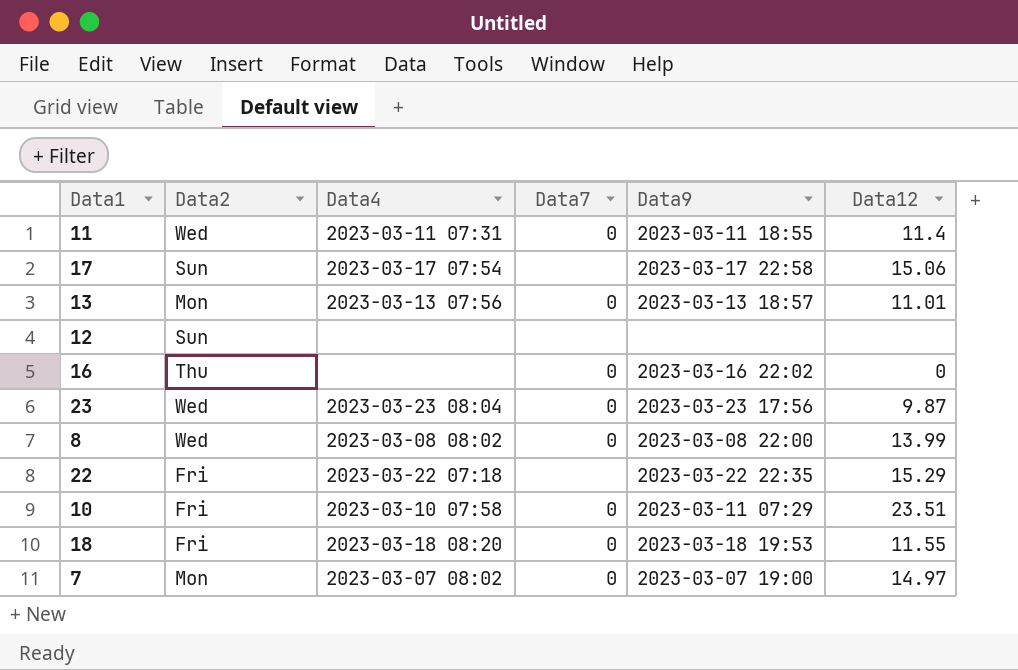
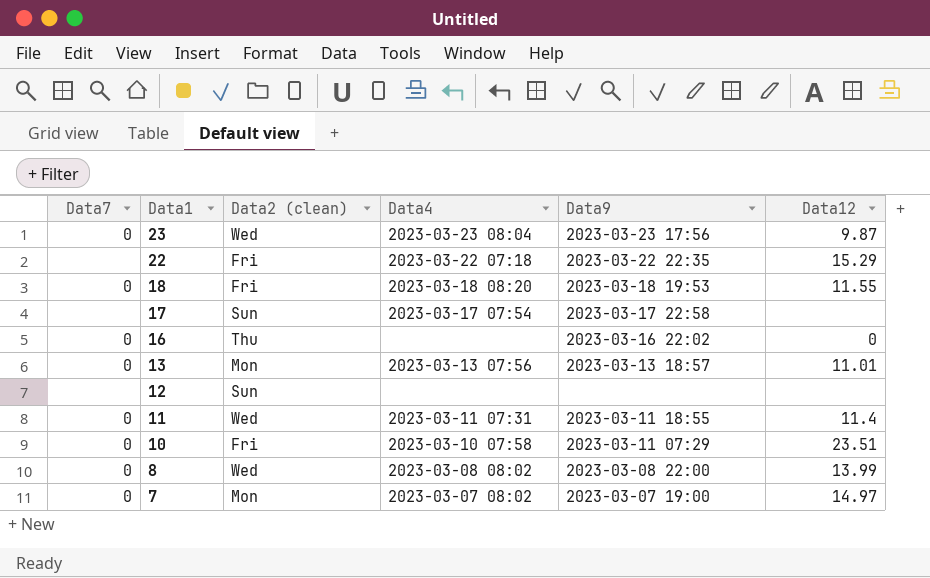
row order: none -> Data1 descending
column Data7 | position: 4 -> 1
column name: Data2 -> Data2 (clean)
17 | Data12: 15.06 -> none

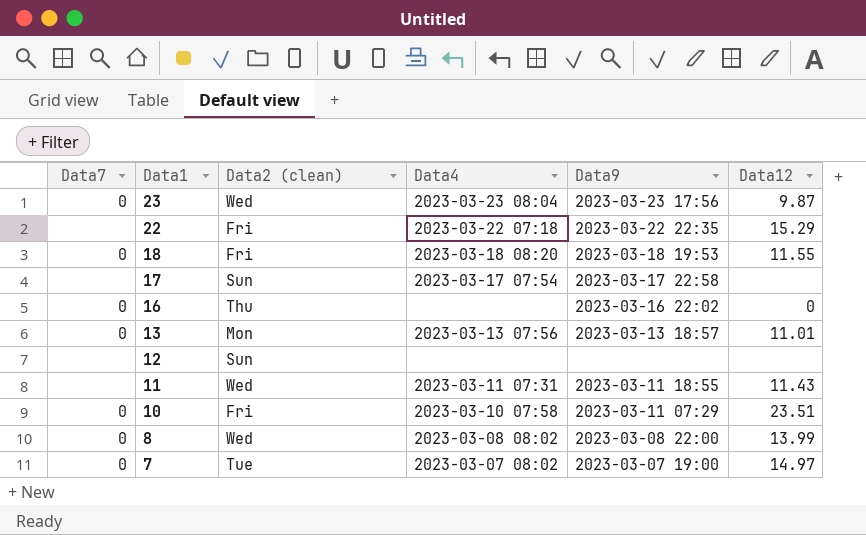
11 | Data7: 0 -> none
11 | Data12: 11.4 -> 11.43
7 | Data2 (clean): Mon -> Tue

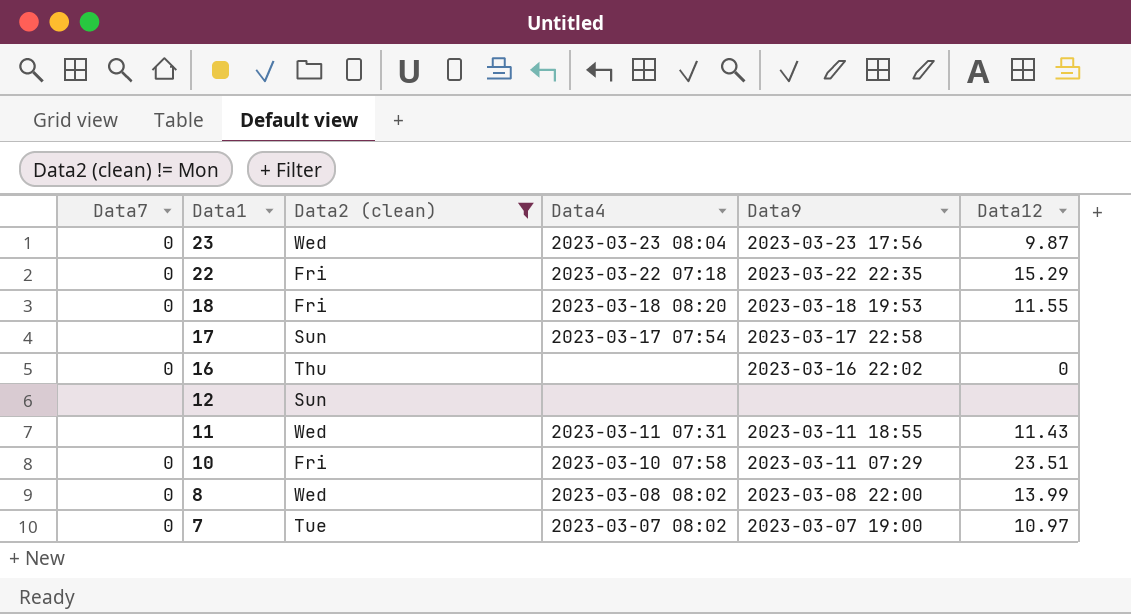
filter: none -> Data2 (clean) != Mon
22 | Data7: none -> 0
7 | Data12: 14.97 -> 10.97

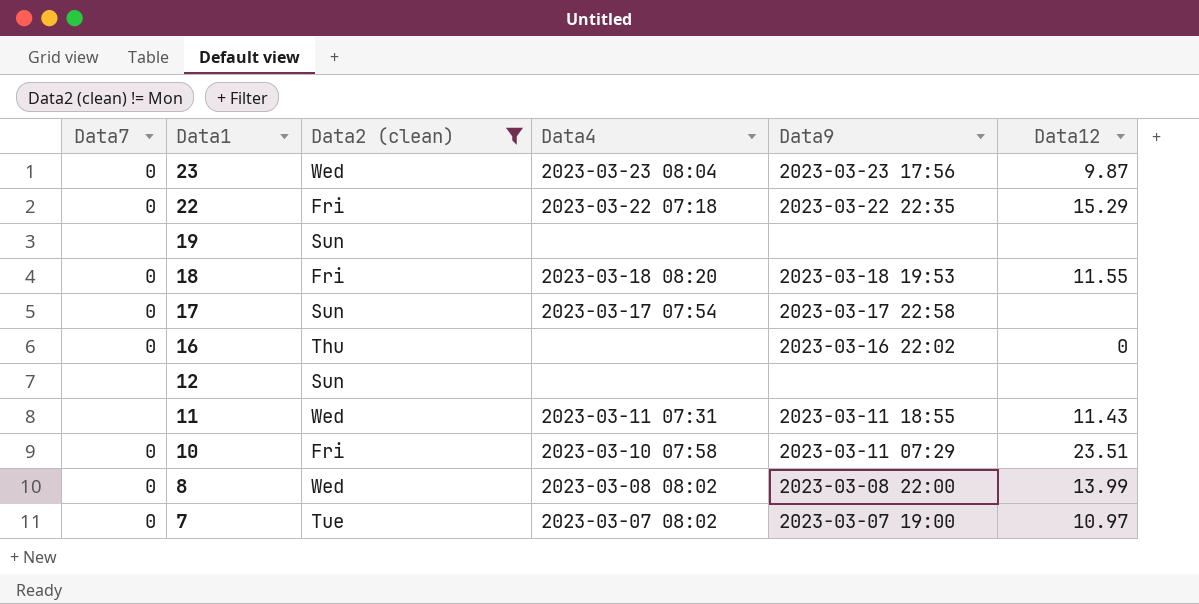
row 19: none -> none | Sun | none | none | none
17 | Data7: none -> 0

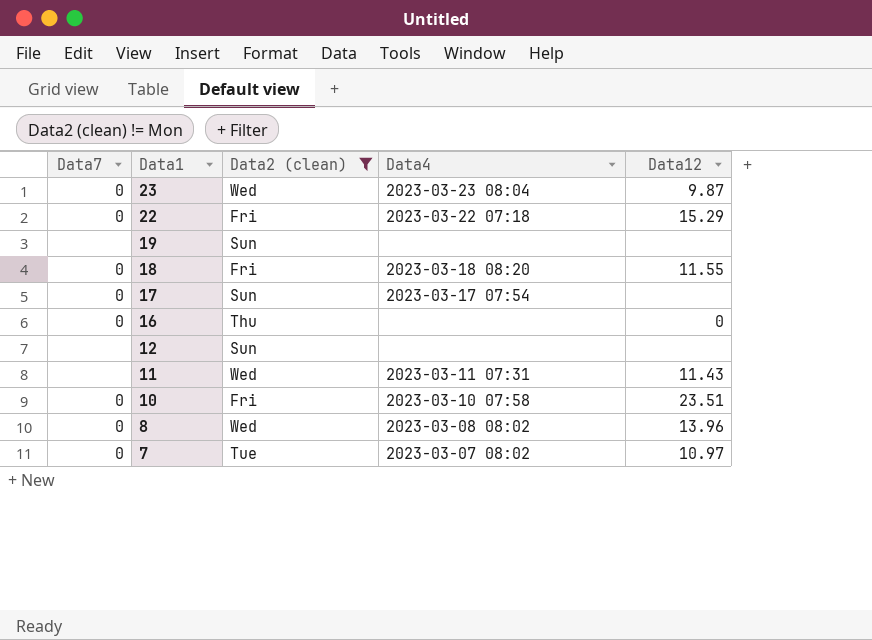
column Data9 | position: 5 -> none
8 | Data12: 13.99 -> 13.96

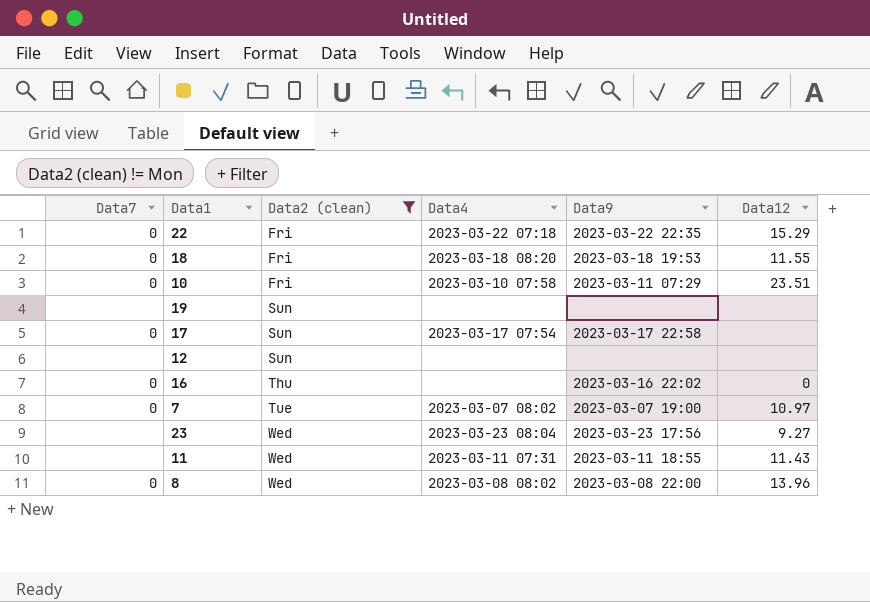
row order: Data1 descending -> Data2 (clean) ascending
column Data9 | position: none -> 5
23 | Data7: 0 -> none
23 | Data12: 9.87 -> 9.27

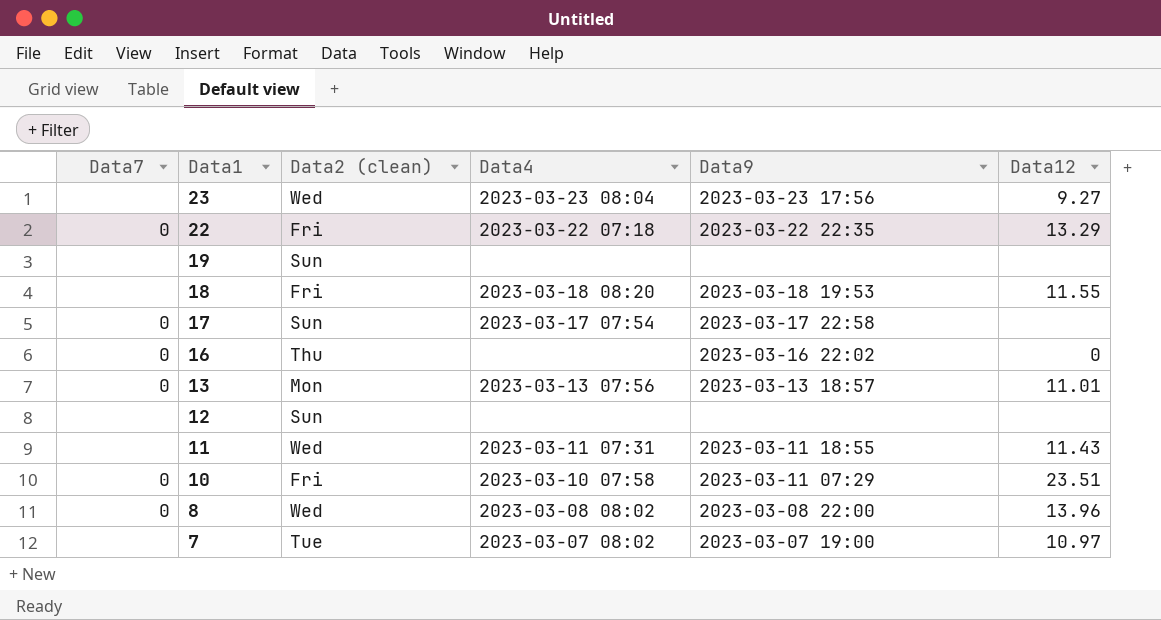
filter: Data2 (clean) != Mon -> none
row order: Data2 (clean) ascending -> Data1 descending
22 | Data12: 15.29 -> 13.29
18 | Data7: 0 -> none
7 | Data7: 0 -> none

